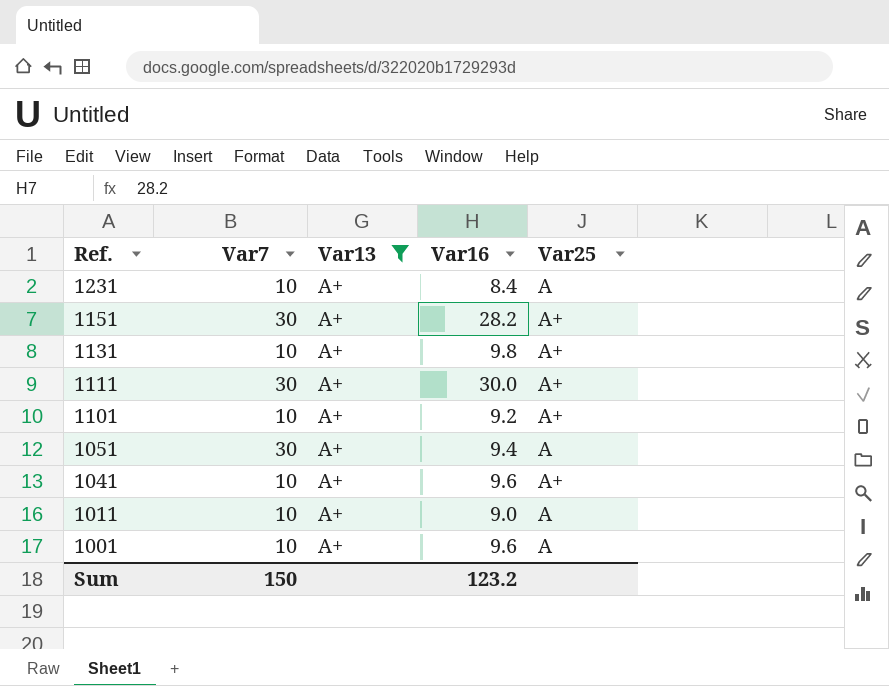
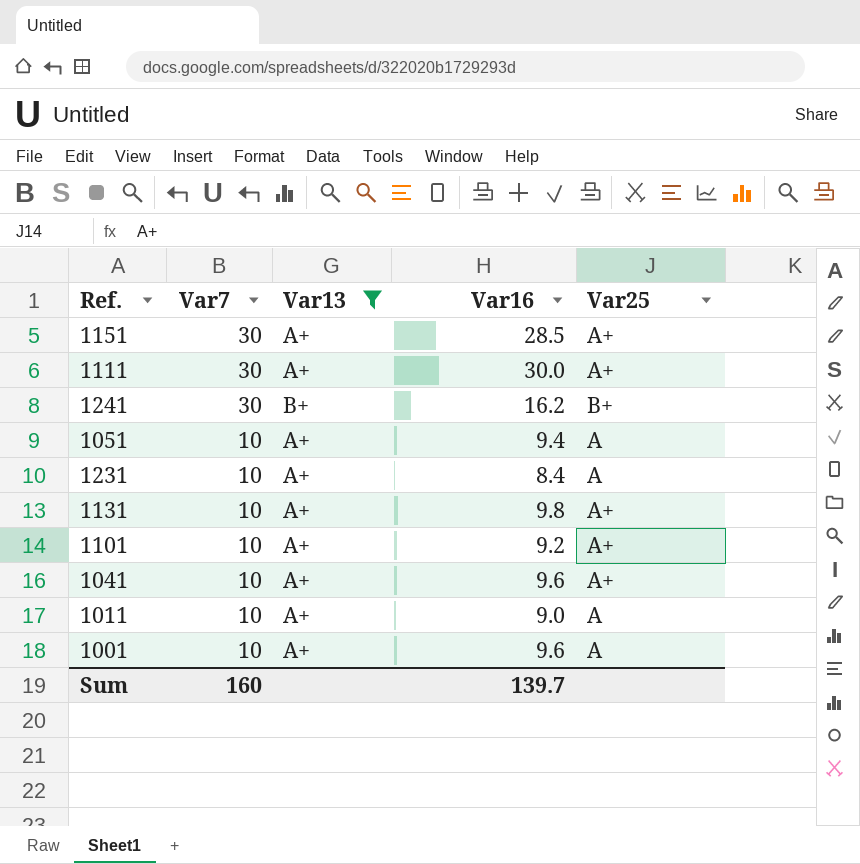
row order: Ref. descending -> Var7 descending
1151 | Var16: 28.2 -> 28.5
row 1241: none -> 30 | B+ | 16.2 | B+
1051 | Var7: 30 -> 10
Sum | Var7: 150 -> 160
Sum | Var16: 123.2 -> 139.7

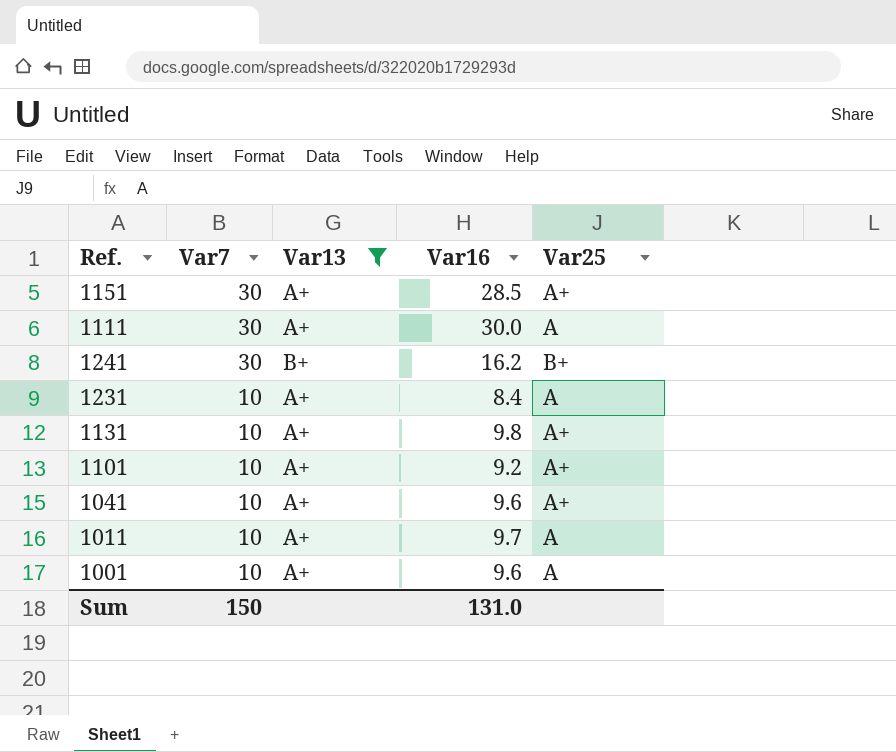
row 1051: 10 | A+ | 9.4 | A -> none
1111 | Var25: A+ -> A
1011 | Var16: 9.0 -> 9.7
Sum | Var7: 160 -> 150
Sum | Var16: 139.7 -> 131.0

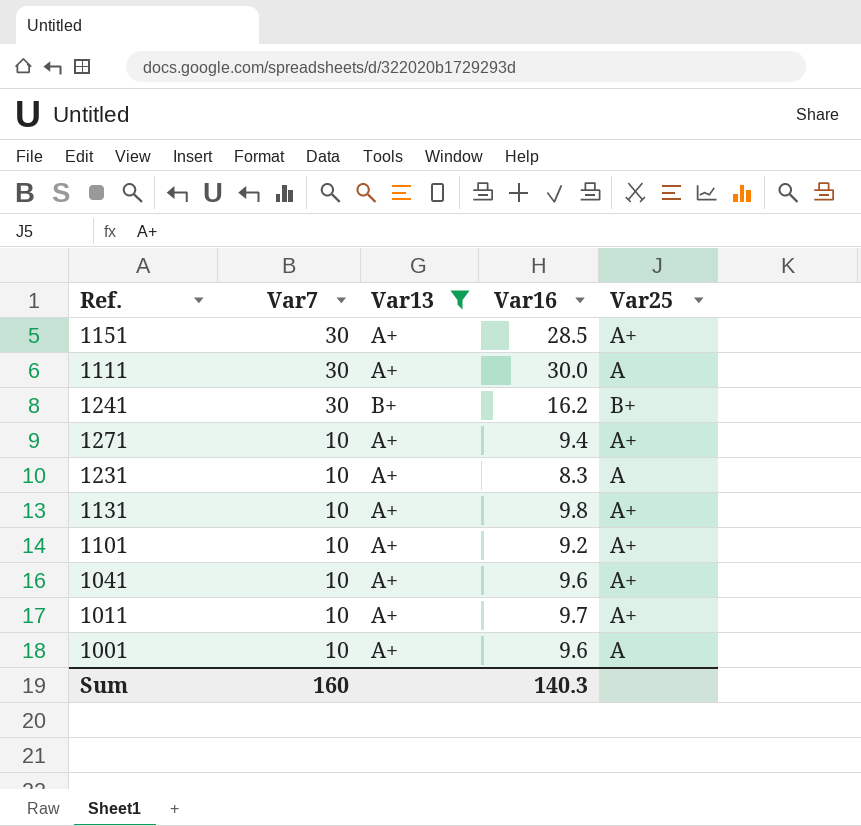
row 1271: none -> 10 | A+ | 9.4 | A+
1231 | Var16: 8.4 -> 8.3
1011 | Var25: A -> A+
Sum | Var7: 150 -> 160
Sum | Var16: 131.0 -> 140.3

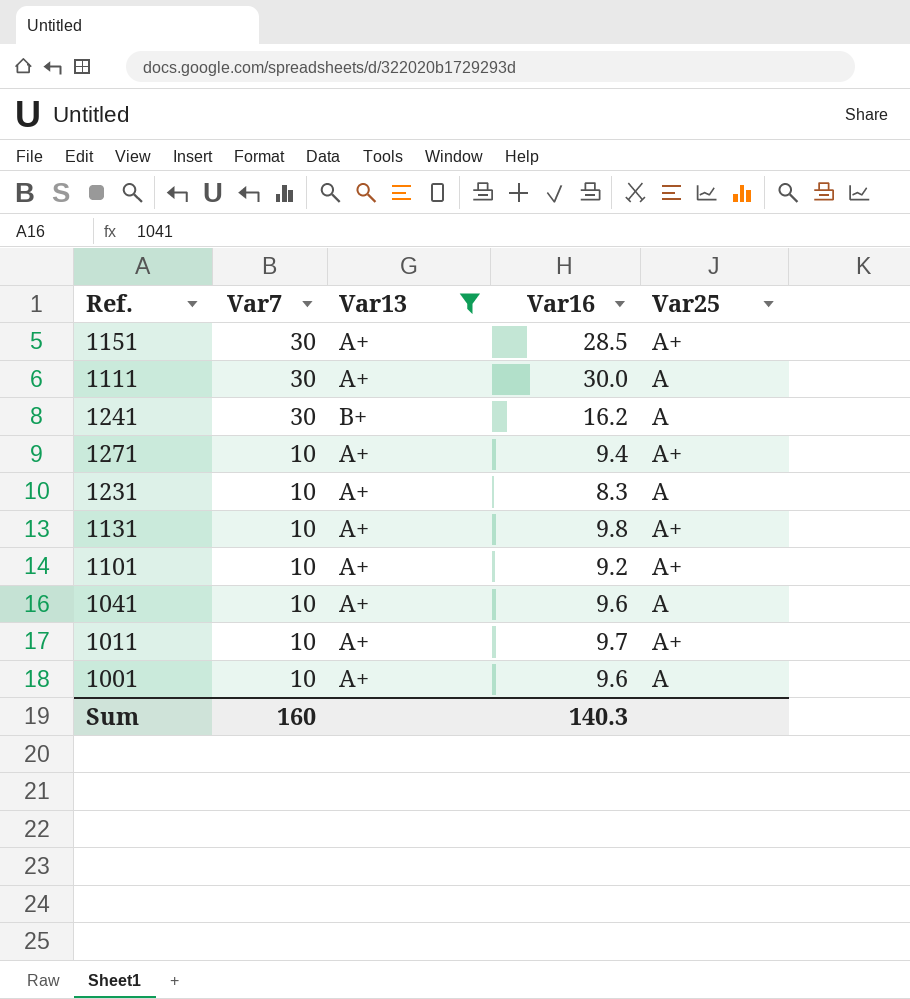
1241 | Var25: B+ -> A
1041 | Var25: A+ -> A

